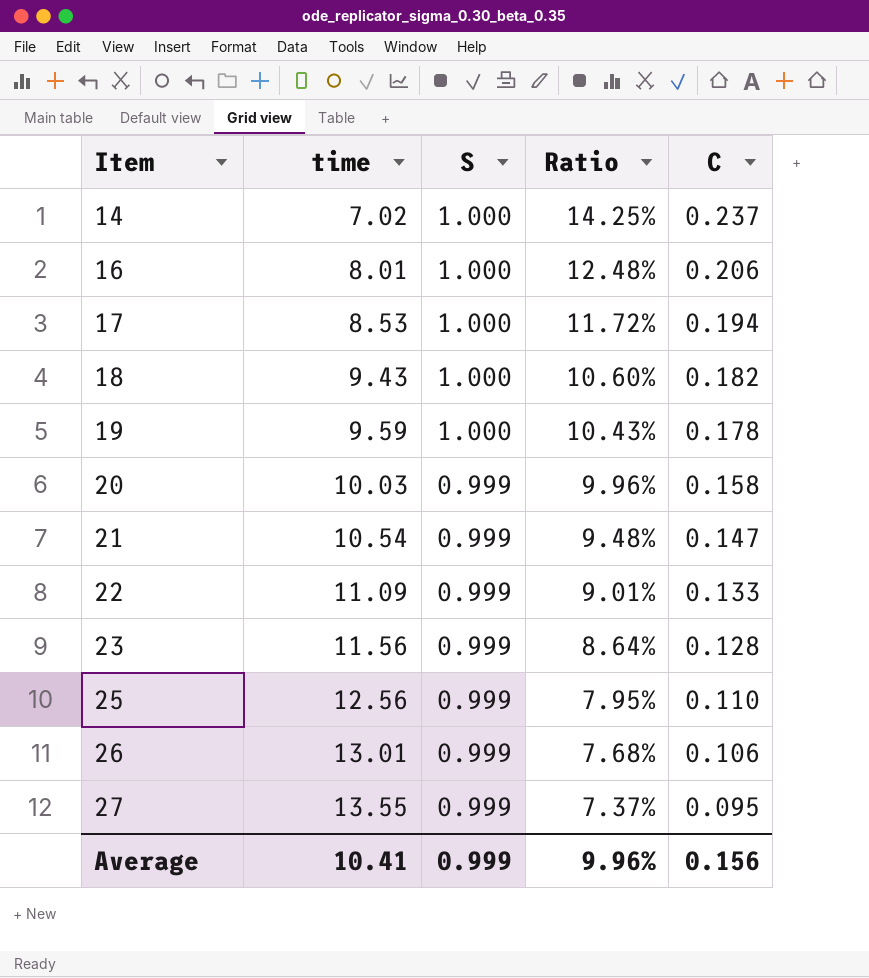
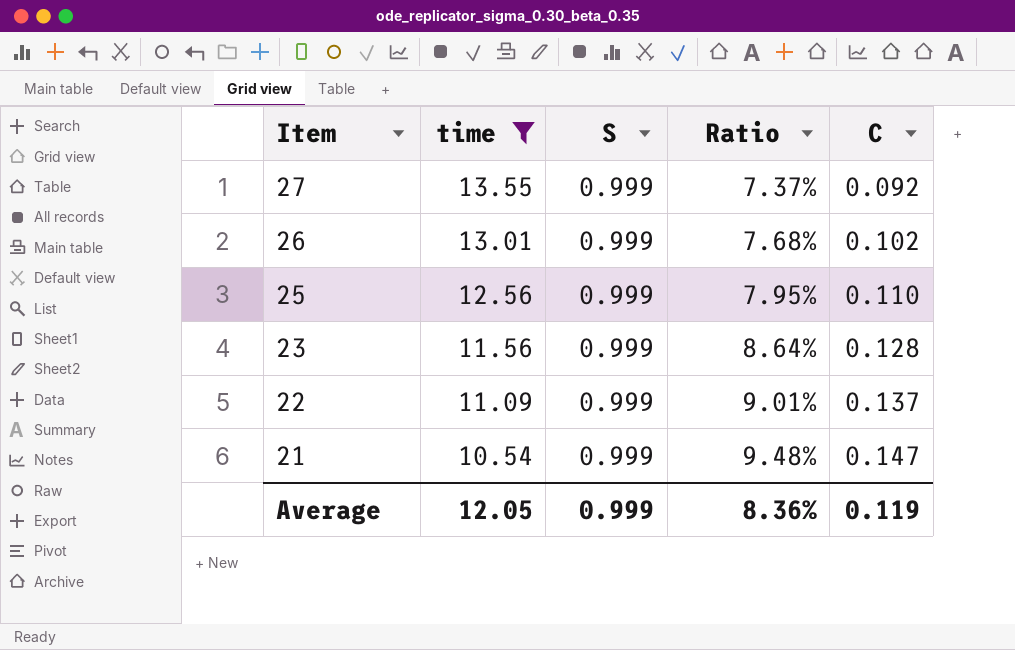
filter: none -> time >= 10.54
row order: Item ascending -> Item descending
27 | C: 0.095 -> 0.092
26 | C: 0.106 -> 0.102
22 | C: 0.133 -> 0.137
Average | time: 10.41 -> 12.05
Average | Ratio: 9.96% -> 8.36%
Average | C: 0.156 -> 0.119

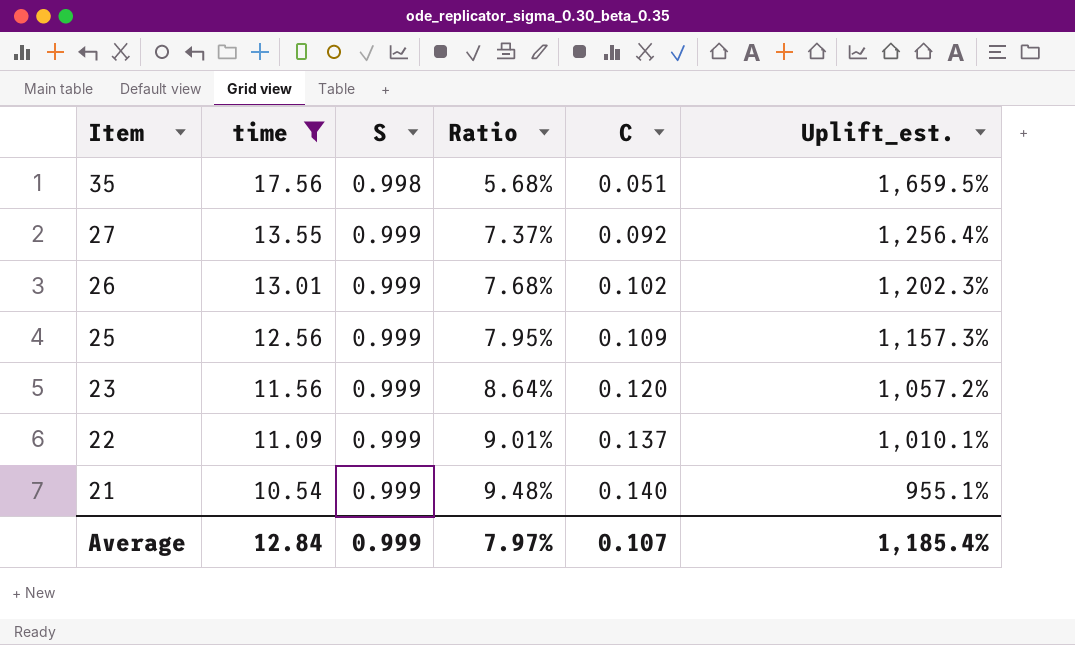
column Uplift_est. | formula: none -> ([time] - [S]) / [S]
row 35: none -> 17.56 | 0.998 | 5.68% | 0.051 | 1,659.5%
25 | C: 0.110 -> 0.109
23 | C: 0.128 -> 0.120
21 | C: 0.147 -> 0.140
Average | time: 12.05 -> 12.84
Average | Ratio: 8.36% -> 7.97%
Average | C: 0.119 -> 0.107

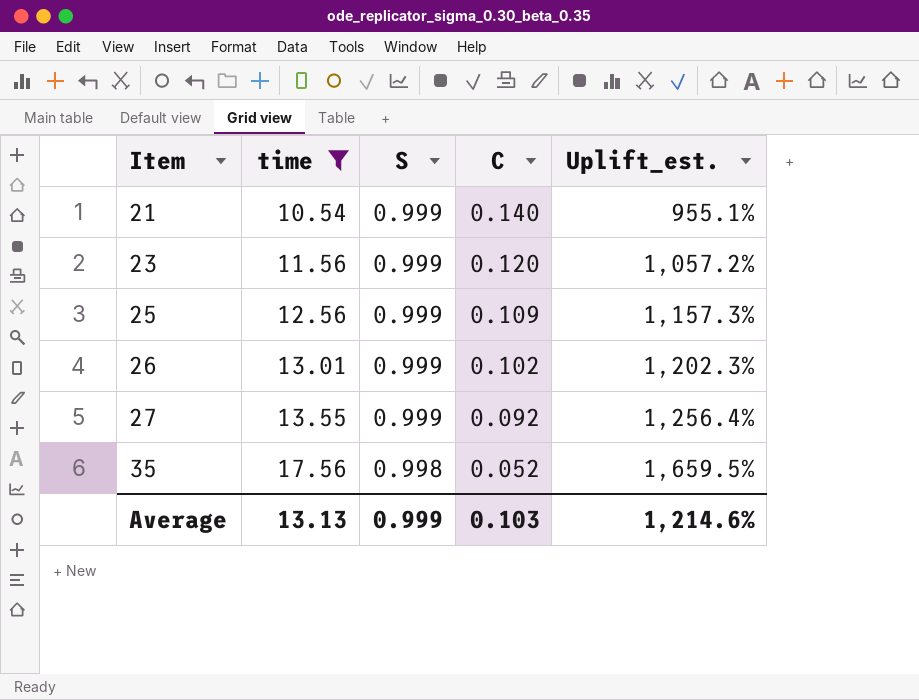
row order: Item descending -> Item ascending
column Ratio | formula: [S] / [time] -> none
row 22: 11.09 | 0.999 | 9.01% | 0.137 | 1,010.1% -> none
35 | C: 0.051 -> 0.052
Average | time: 12.84 -> 13.13
Average | C: 0.107 -> 0.103
Average | Uplift_est.: 1,185.4% -> 1,214.6%

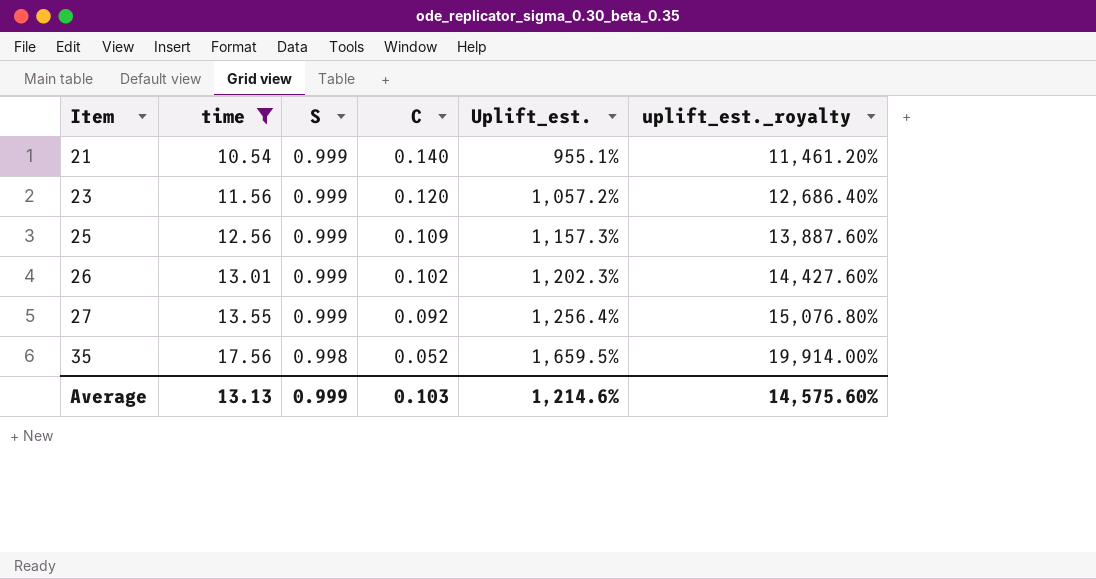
column uplift_est._royalty | formula: none -> [Uplift_est.] * 12

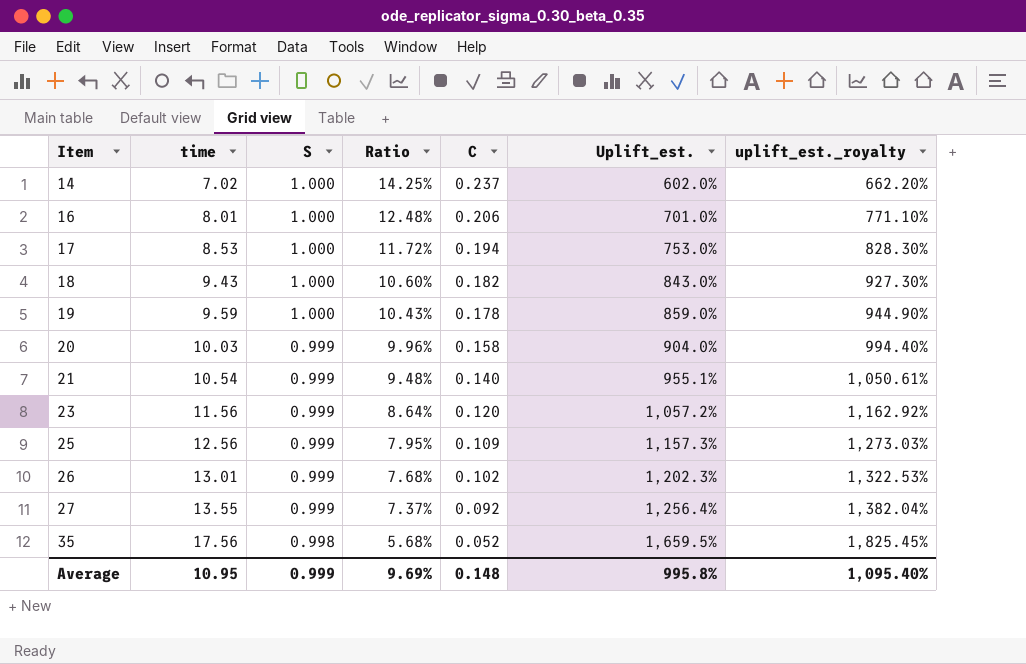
filter: time >= 10.54 -> none
column Ratio | formula: none -> [S] / [time]
column uplift_est._royalty | formula: [Uplift_est.] * 12 -> [Uplift_est.] * 1.1
Average | time: 13.13 -> 10.95
Average | C: 0.103 -> 0.148
Average | Uplift_est.: 1,214.6% -> 995.8%
Average | uplift_est._royalty: 14,575.60% -> 1,095.40%

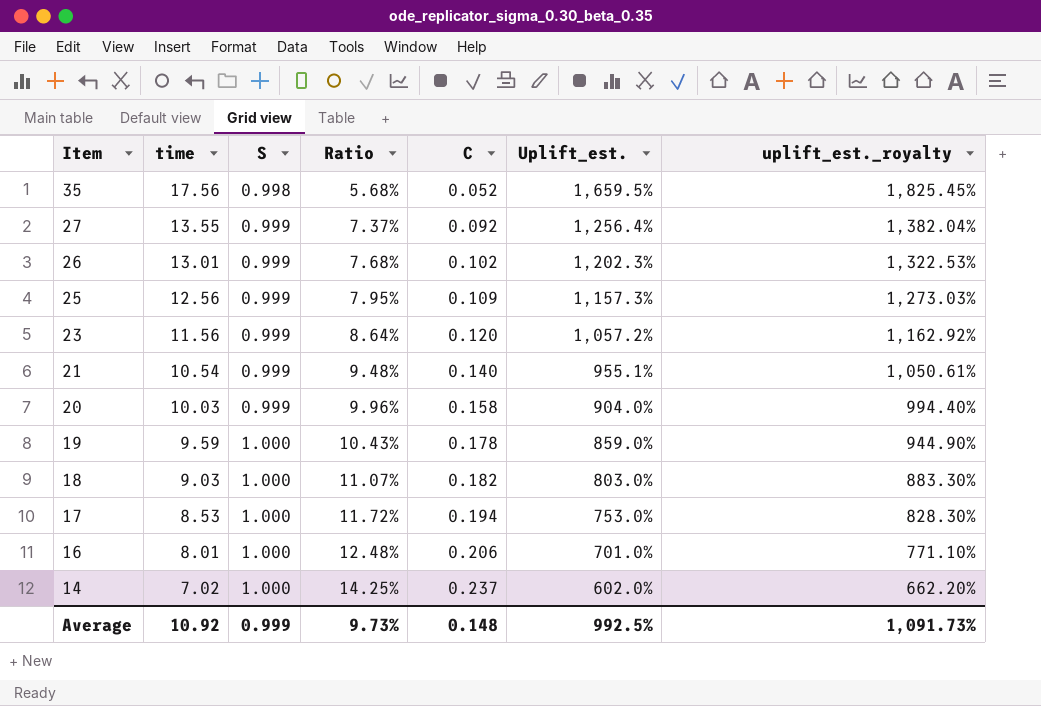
row order: Item ascending -> Item descending
18 | time: 9.43 -> 9.03
18 | Ratio: 10.60% -> 11.07%
18 | Uplift_est.: 843.0% -> 803.0%
18 | uplift_est._royalty: 927.30% -> 883.30%
Average | time: 10.95 -> 10.92
Average | Ratio: 9.69% -> 9.73%
Average | Uplift_est.: 995.8% -> 992.5%
Average | uplift_est._royalty: 1,095.40% -> 1,091.73%

